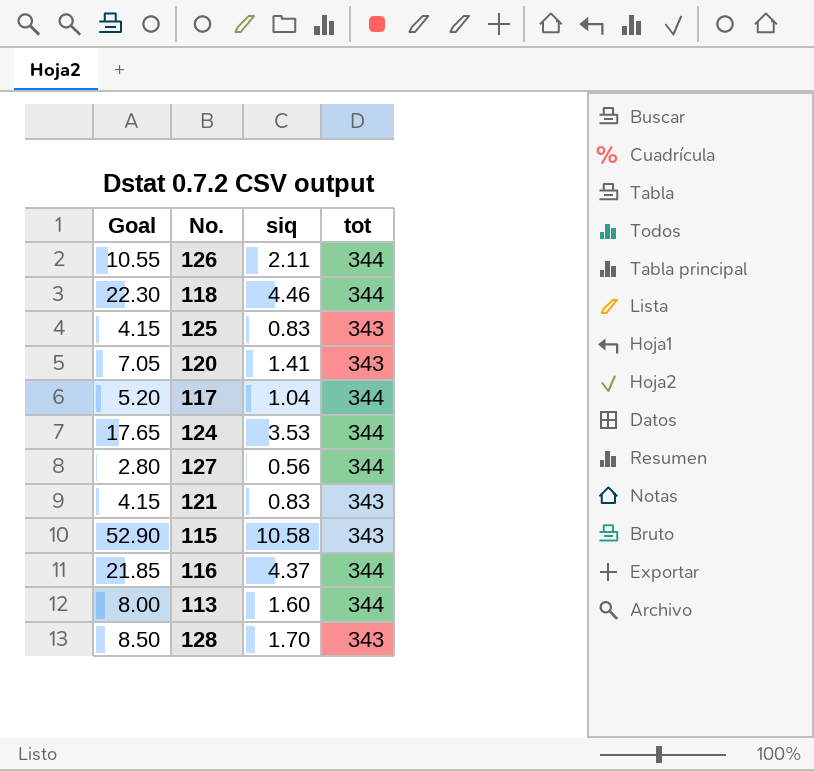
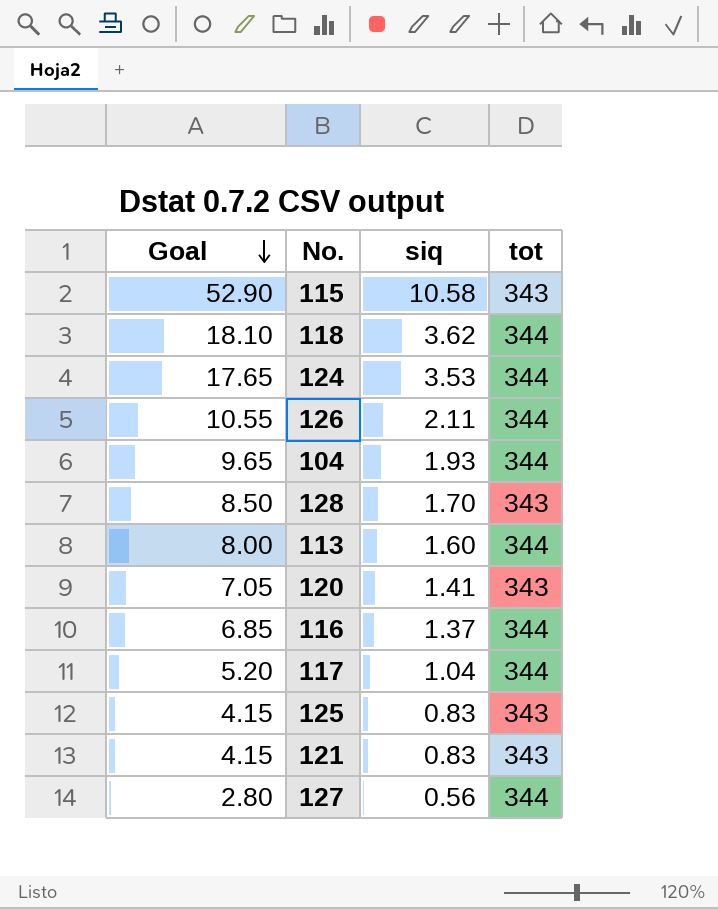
row order: none -> Goal descending
118 | Goal: 22.30 -> 18.10
118 | siq: 4.46 -> 3.62
row 104: none -> 9.65 | 1.93 | 344
116 | Goal: 21.85 -> 6.85
116 | siq: 4.37 -> 1.37

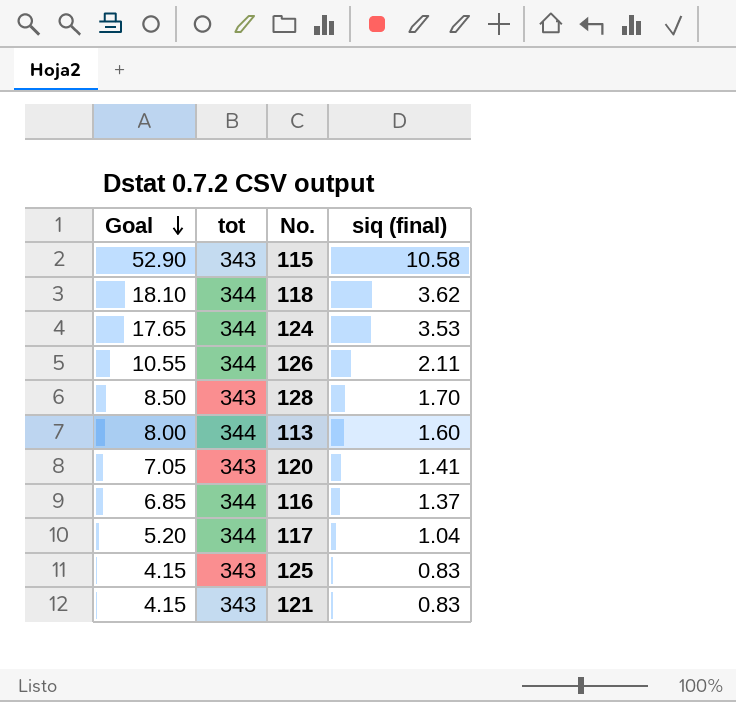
column tot | position: 4 -> 2
column name: siq -> siq (final)
row 104: 9.65 | 1.93 | 344 -> none
row 127: 2.80 | 0.56 | 344 -> none

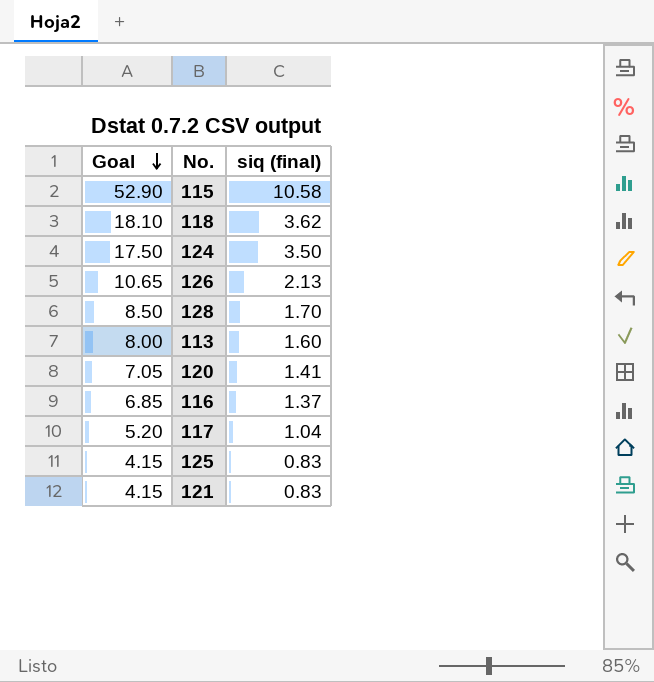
column tot | position: 2 -> none
124 | Goal: 17.65 -> 17.50
124 | siq (final): 3.53 -> 3.50
126 | Goal: 10.55 -> 10.65
126 | siq (final): 2.11 -> 2.13

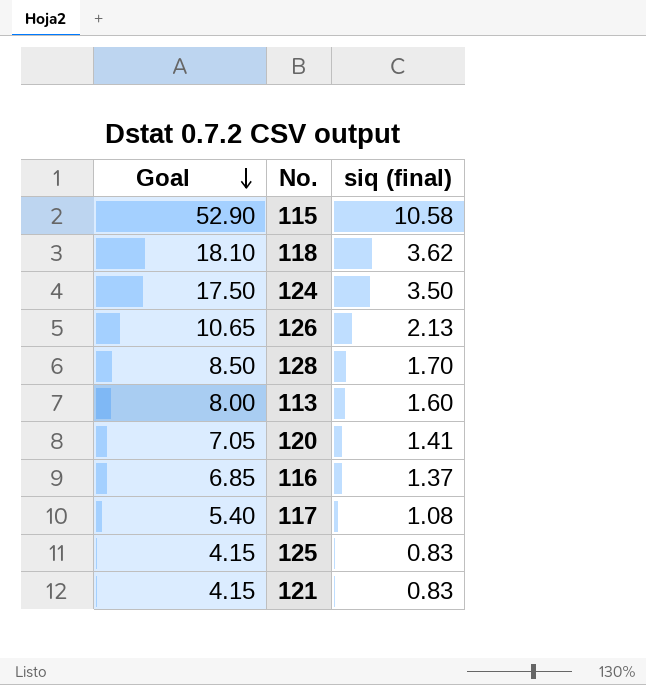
117 | Goal: 5.20 -> 5.40
117 | siq (final): 1.04 -> 1.08

